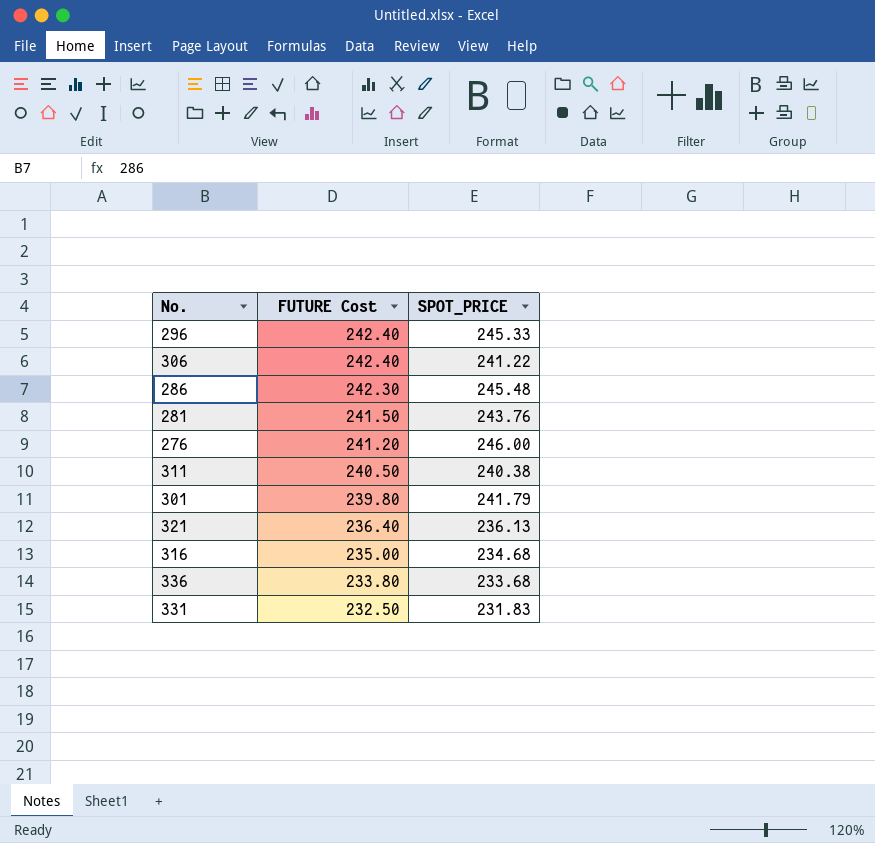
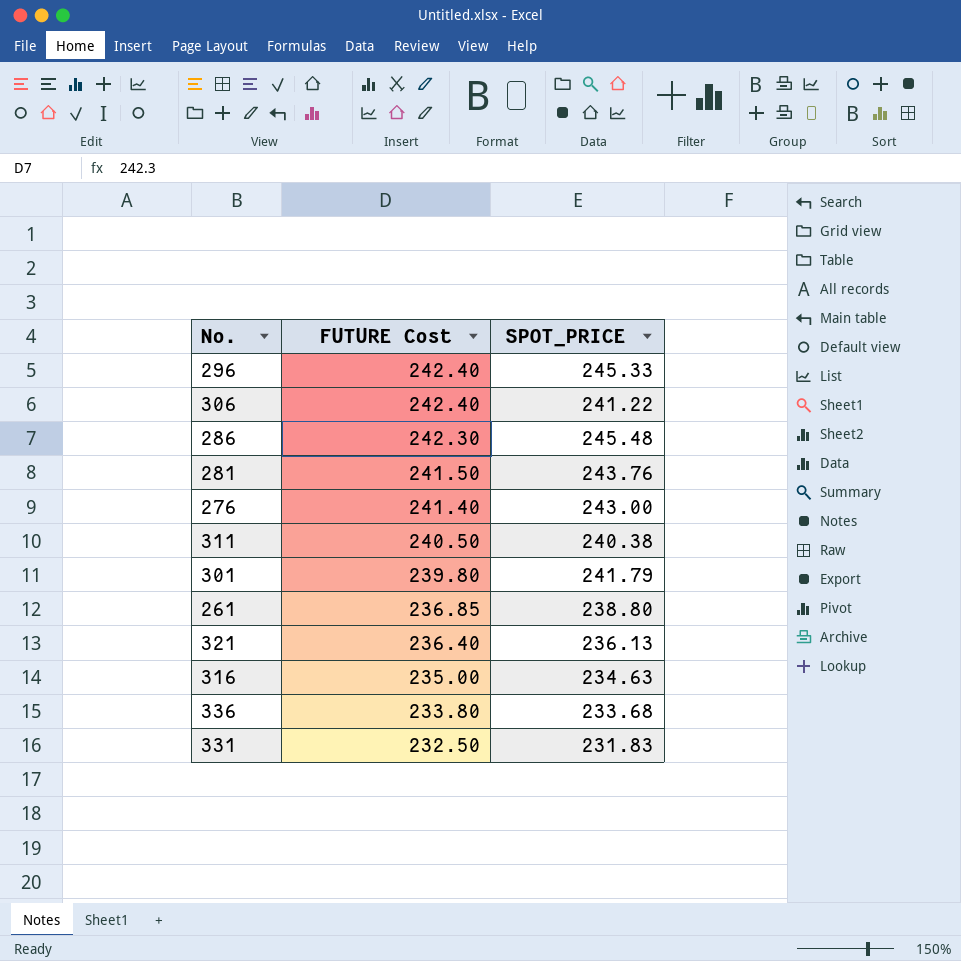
276 | FUTURE Cost: 241.20 -> 241.40
276 | SPOT_PRICE: 246.00 -> 243.00
row 261: none -> 236.85 | 238.80
316 | SPOT_PRICE: 234.68 -> 234.63

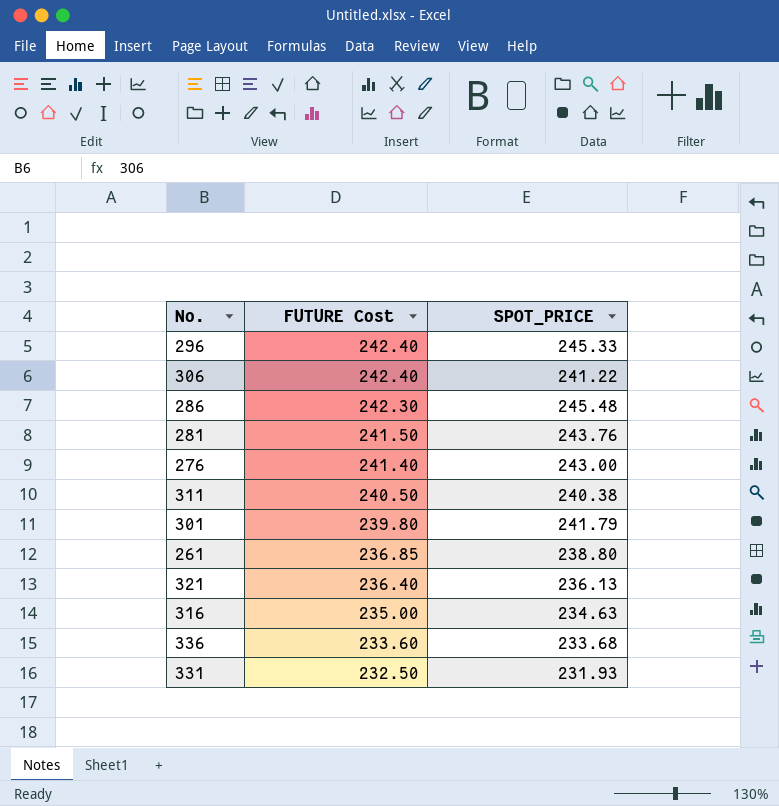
336 | FUTURE Cost: 233.80 -> 233.60
331 | SPOT_PRICE: 231.83 -> 231.93

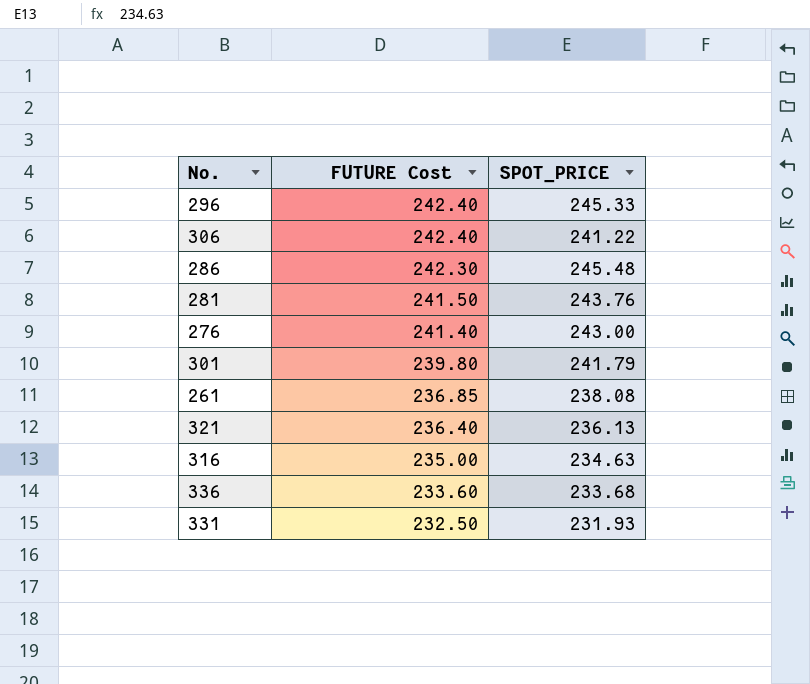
row 311: 240.50 | 240.38 -> none
261 | SPOT_PRICE: 238.80 -> 238.08

